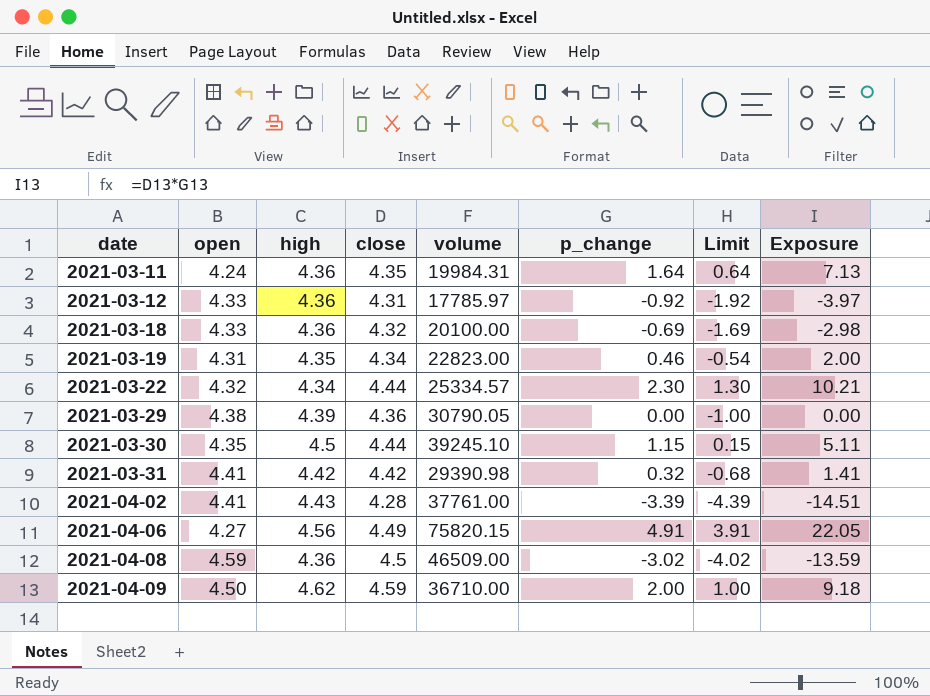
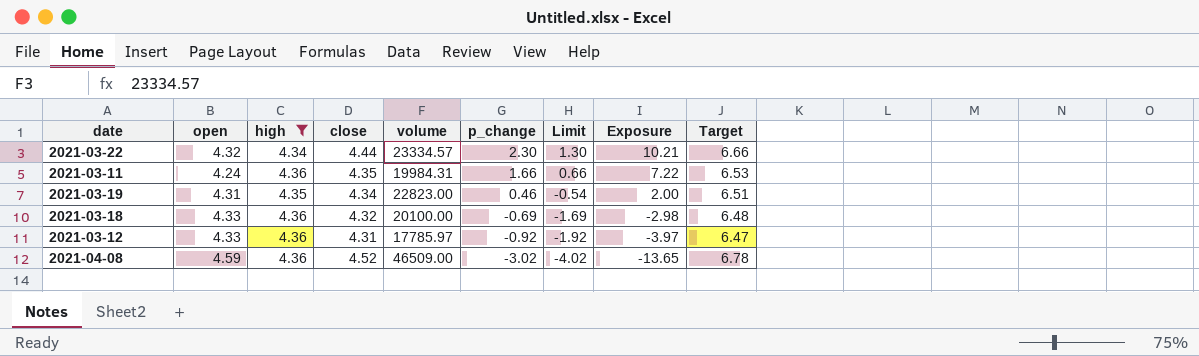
filter: none -> high <= 4.36
row order: date ascending -> p_change descending
column Target | formula: none -> [close] * 1.5
2021-03-22 | volume: 25334.57 -> 23334.57
2021-03-11 | p_change: 1.64 -> 1.66
2021-03-11 | Limit: 0.64 -> 0.66
2021-03-11 | Exposure: 7.13 -> 7.22
2021-04-08 | close: 4.5 -> 4.52
2021-04-08 | Exposure: -13.59 -> -13.65

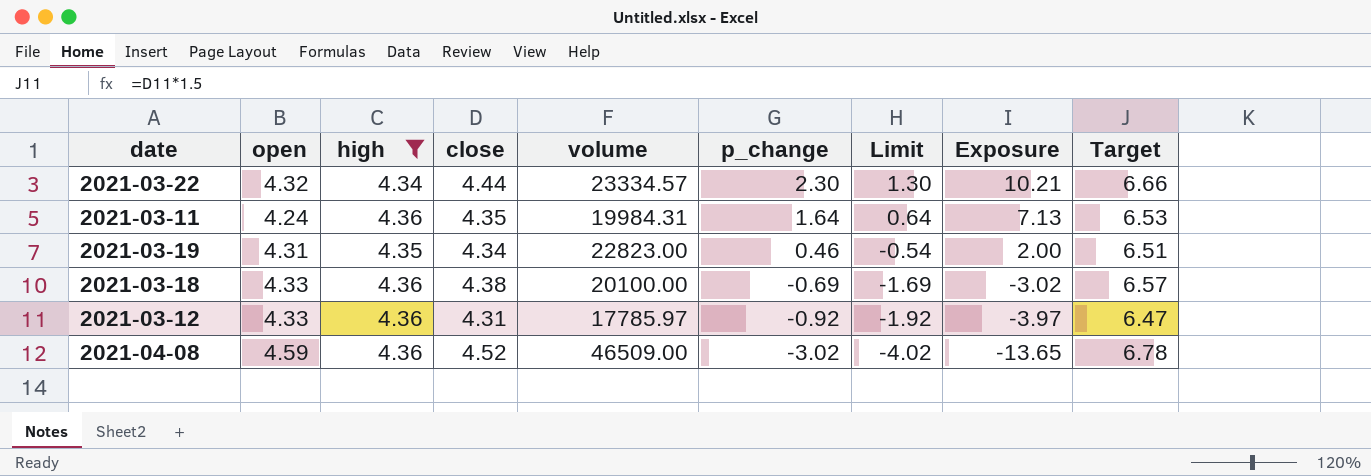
2021-03-11 | p_change: 1.66 -> 1.64
2021-03-11 | Limit: 0.66 -> 0.64
2021-03-11 | Exposure: 7.22 -> 7.13
2021-03-18 | close: 4.32 -> 4.38
2021-03-18 | Exposure: -2.98 -> -3.02
2021-03-18 | Target: 6.48 -> 6.57

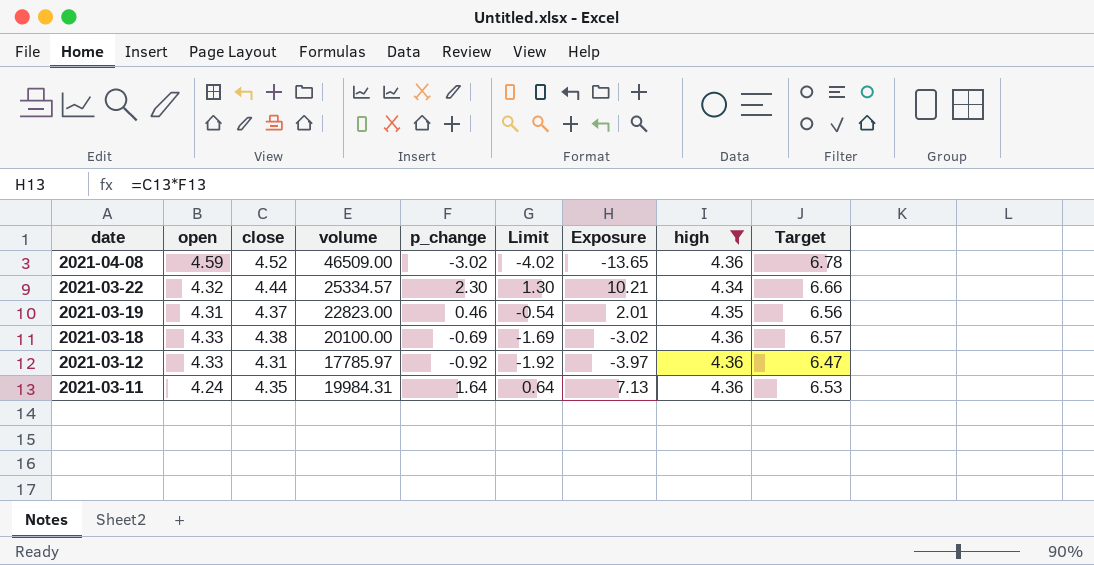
row order: p_change descending -> date descending
column high | position: 3 -> 8
2021-03-22 | volume: 23334.57 -> 25334.57
2021-03-19 | close: 4.34 -> 4.37
2021-03-19 | Exposure: 2.00 -> 2.01
2021-03-19 | Target: 6.51 -> 6.56

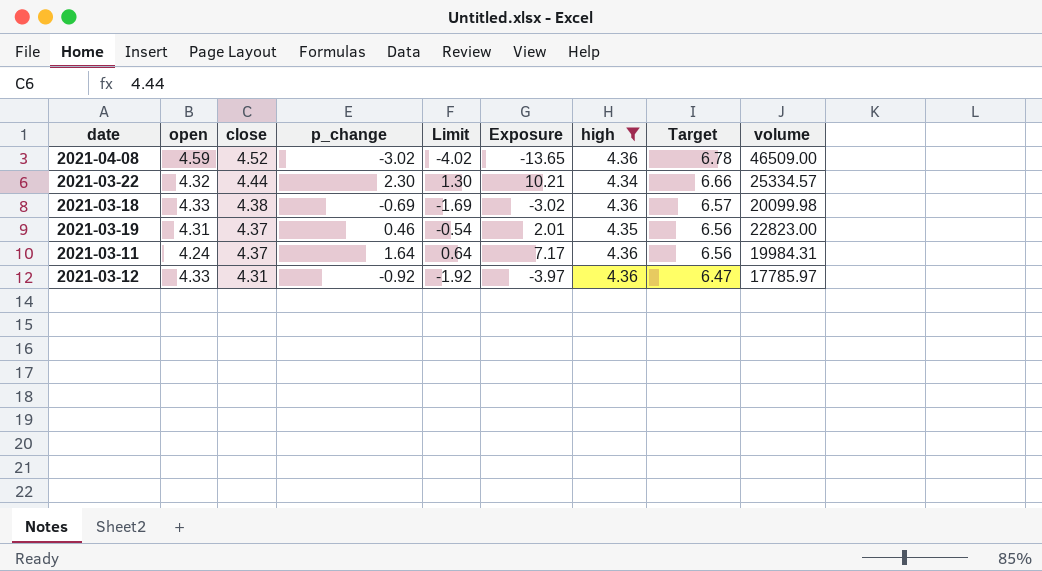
row order: date descending -> close descending
column volume | position: 4 -> 9
2021-03-18 | volume: 20100.00 -> 20099.98
2021-03-11 | close: 4.35 -> 4.37
2021-03-11 | Exposure: 7.13 -> 7.17
2021-03-11 | Target: 6.53 -> 6.56

